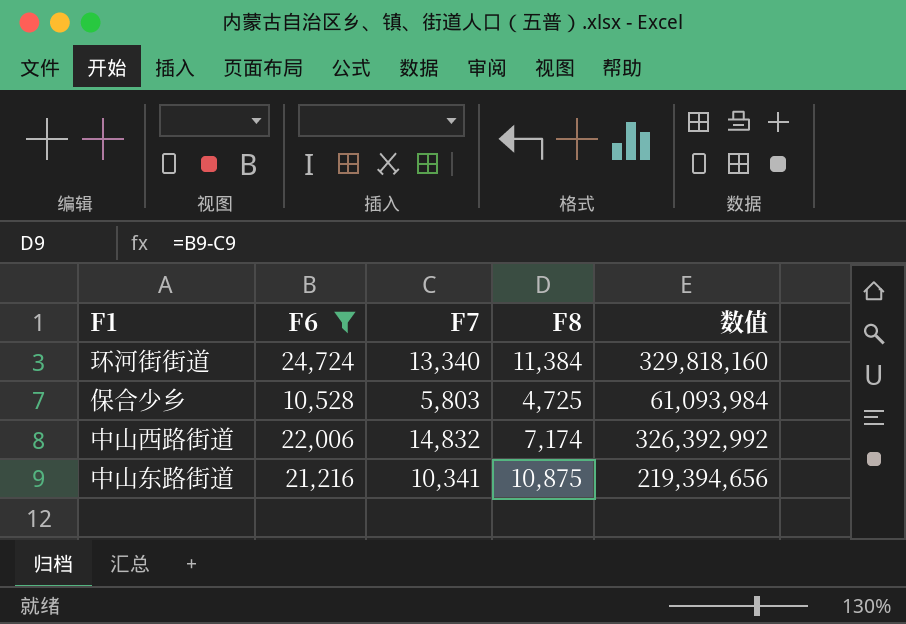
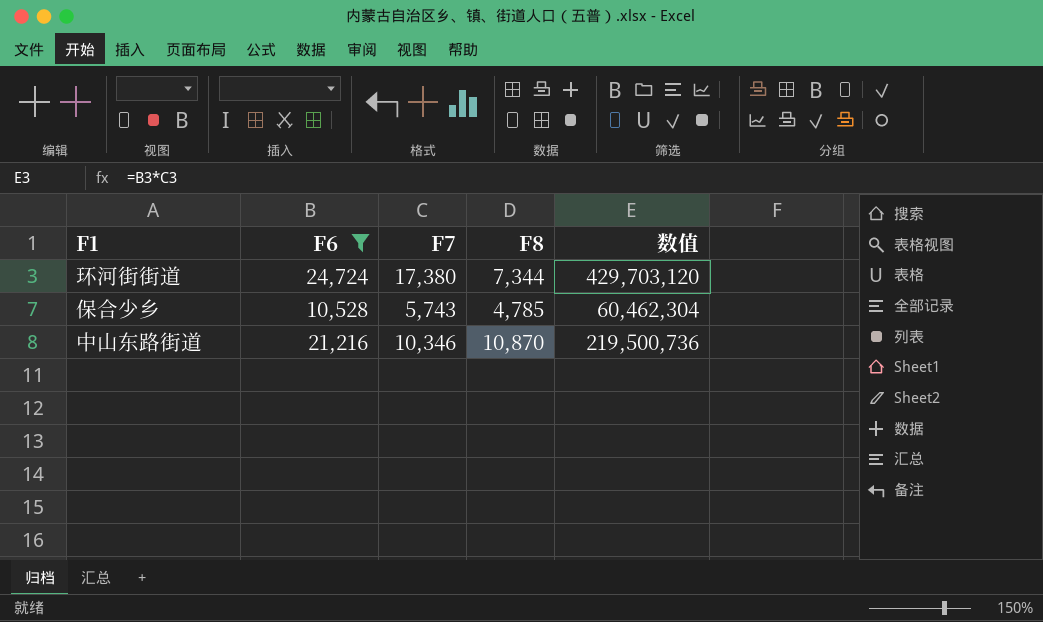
row 中山西路街道: 22,006 | 14,832 | 7,174 | 326,392,992 -> none
环河街街道 | F7: 13,340 -> 17,380
环河街街道 | F8: 11,384 -> 7,344
环河街街道 | 数值: 329,818,160 -> 429,703,120
保合少乡 | F7: 5,803 -> 5,743
保合少乡 | F8: 4,725 -> 4,785
保合少乡 | 数值: 61,093,984 -> 60,462,304
中山东路街道 | F7: 10,341 -> 10,346
中山东路街道 | F8: 10,875 -> 10,870
中山东路街道 | 数值: 219,394,656 -> 219,500,736

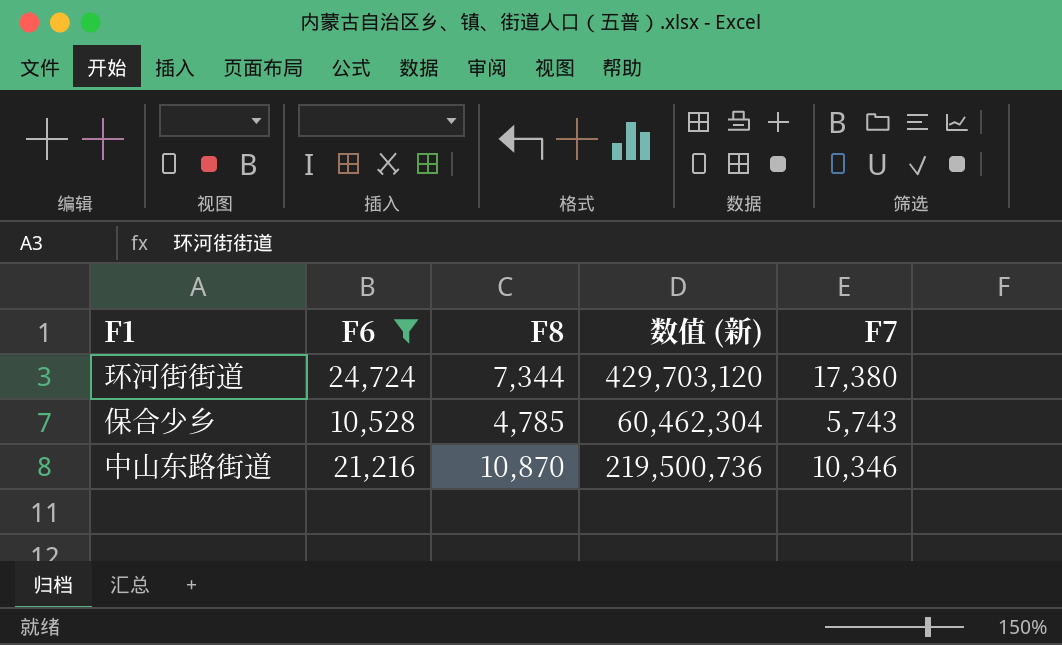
column name: 数值 -> 数值 (新)
column F7 | position: 3 -> 5

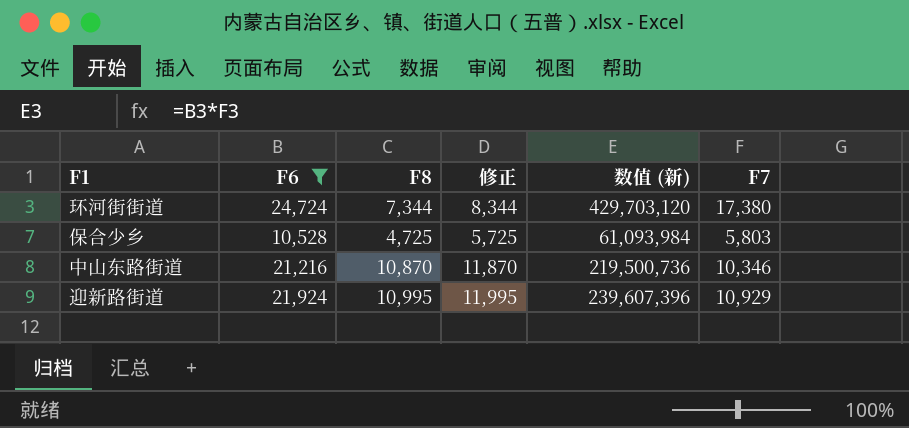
column 修正 | formula: none -> [F8] + 1000
保合少乡 | F8: 4,785 -> 4,725
保合少乡 | 数值 (新): 60,462,304 -> 61,093,984
保合少乡 | F7: 5,743 -> 5,803
row 迎新路街道: none -> 21,924 | 10,995 | 11,995 | 239,607,396 | 10,929

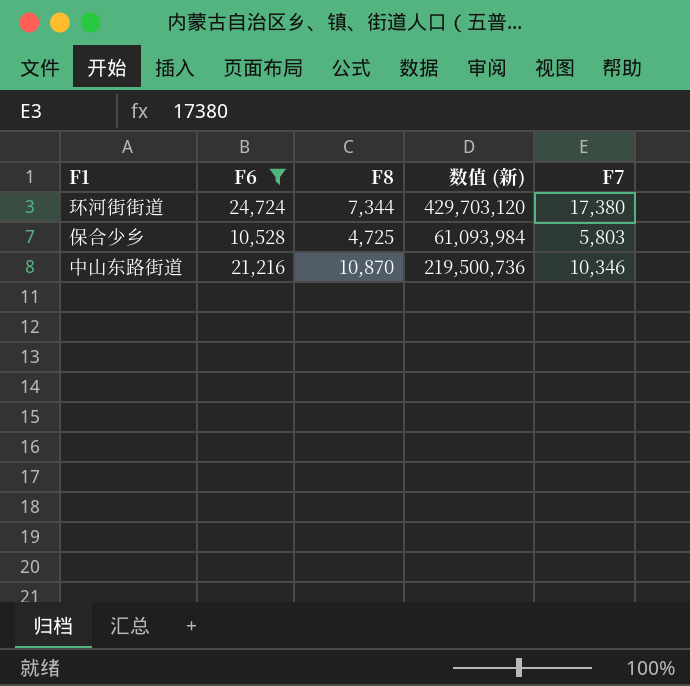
column 修正 | formula: [F8] + 1000 -> none
row 迎新路街道: 21,924 | 10,995 | 11,995 | 239,607,396 | 10,929 -> none

